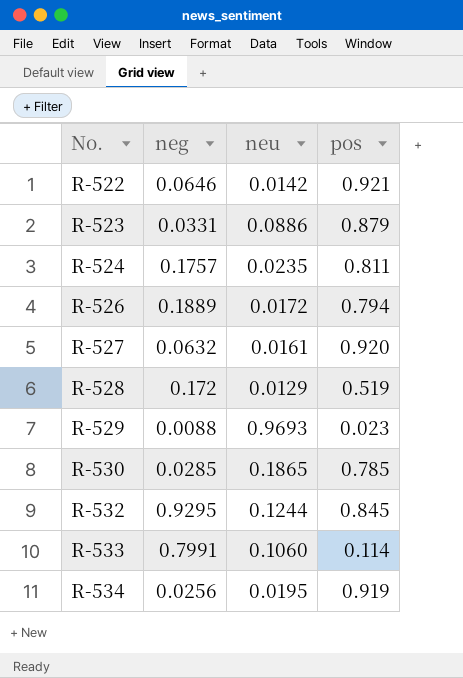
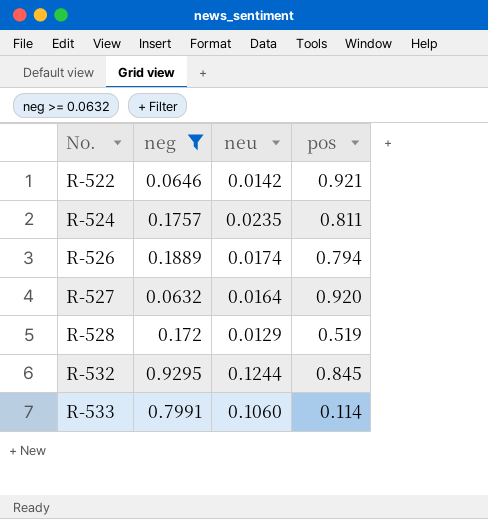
filter: none -> neg >= 0.0632
R-526 | neu: 0.0172 -> 0.0174
R-527 | neu: 0.0161 -> 0.0164

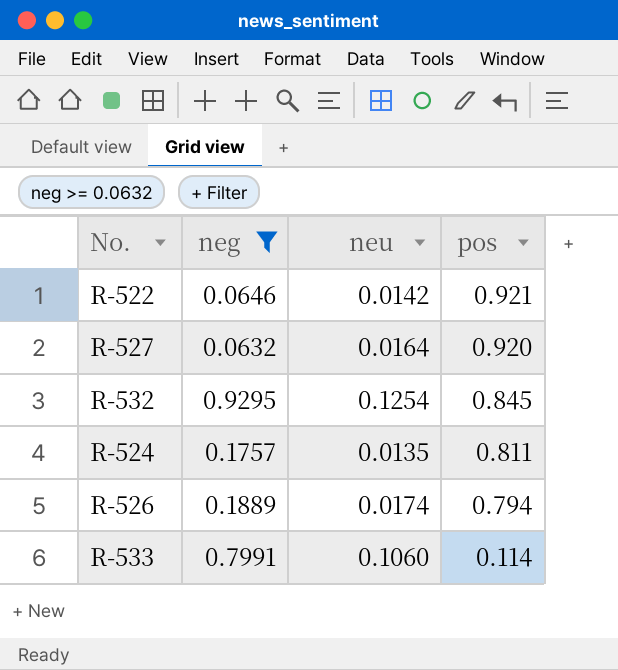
row order: No. ascending -> pos descending
row R-528: 0.172 | 0.0129 | 0.519 -> none
R-532 | neu: 0.1244 -> 0.1254
R-524 | neu: 0.0235 -> 0.0135

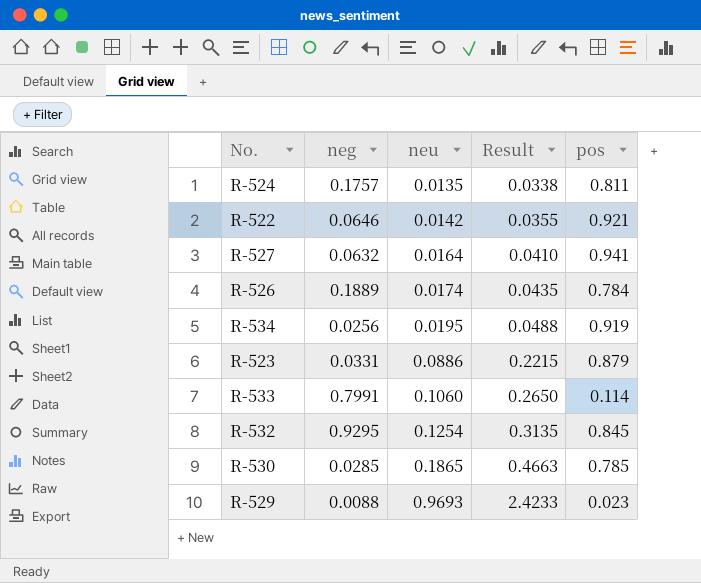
filter: neg >= 0.0632 -> none
row order: pos descending -> neu ascending
column Result | formula: none -> [neu] * 2.5
R-527 | pos: 0.920 -> 0.941
R-526 | pos: 0.794 -> 0.784

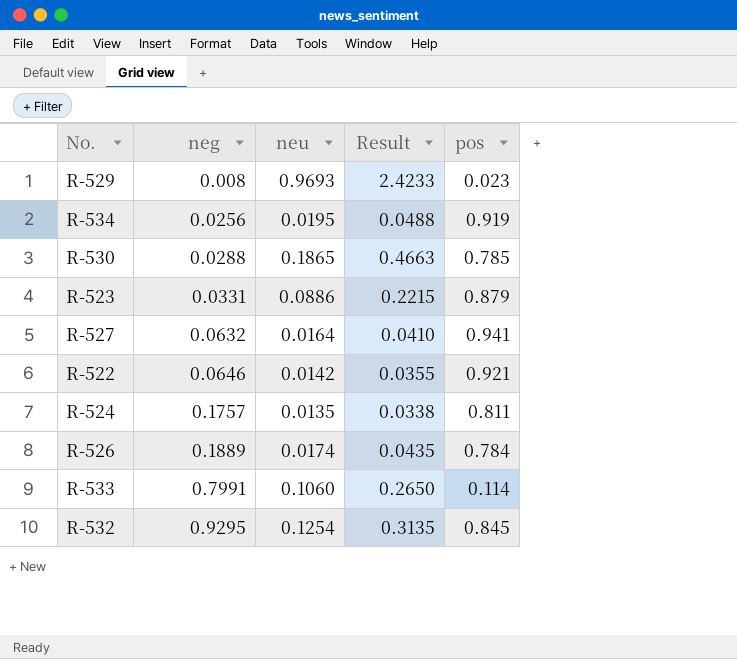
row order: neu ascending -> neg ascending
R-529 | neg: 0.0088 -> 0.008
R-530 | neg: 0.0285 -> 0.0288

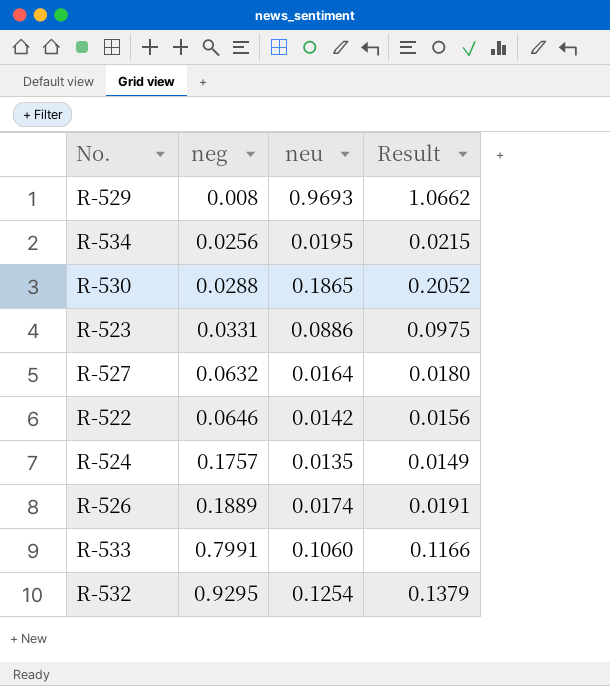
column pos | position: 5 -> none
column Result | formula: [neu] * 2.5 -> [neu] * 1.1

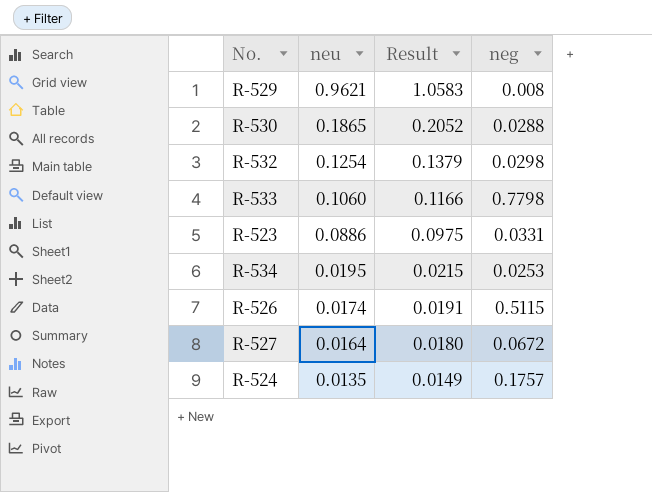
row order: neg ascending -> neu descending
column neg | position: 2 -> 4
row R-522: 0.0646 | 0.0142 | 0.0156 -> none
R-529 | neu: 0.9693 -> 0.9621
R-529 | Result: 1.0662 -> 1.0583
R-532 | neg: 0.9295 -> 0.0298
R-533 | neg: 0.7991 -> 0.7798
R-534 | neg: 0.0256 -> 0.0253
R-526 | neg: 0.1889 -> 0.5115
R-527 | neg: 0.0632 -> 0.0672

